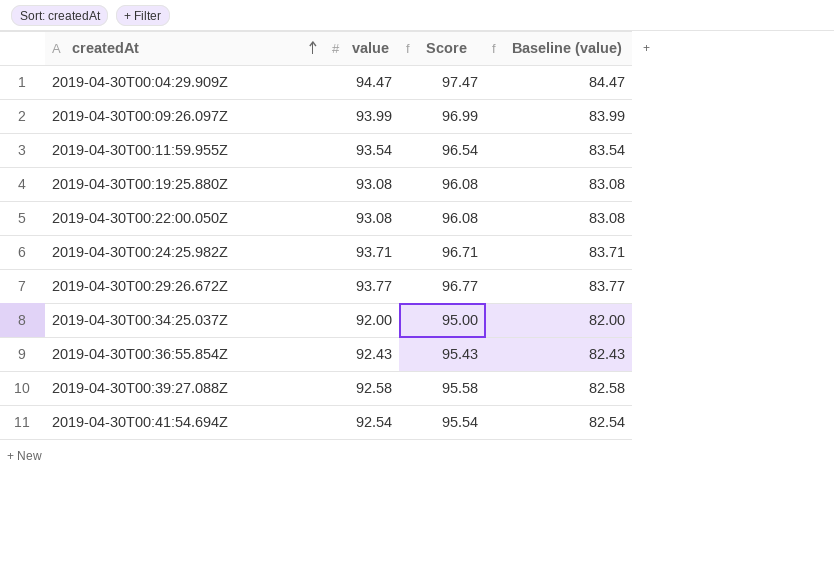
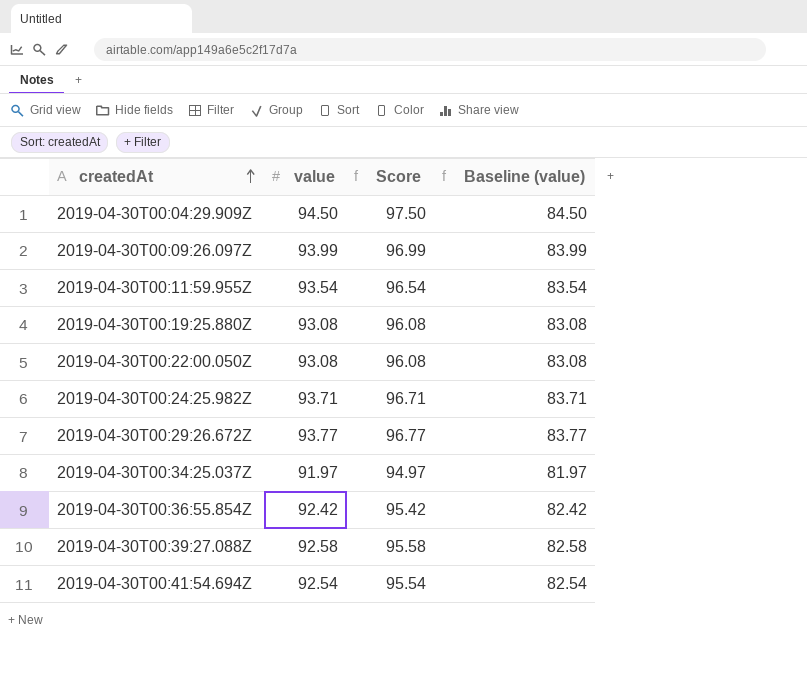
2019-04-30T00:04:29.909Z | value: 94.47 -> 94.50
2019-04-30T00:04:29.909Z | Score: 97.47 -> 97.50
2019-04-30T00:04:29.909Z | Baseline (value): 84.47 -> 84.50
2019-04-30T00:34:25.037Z | value: 92.00 -> 91.97
2019-04-30T00:34:25.037Z | Score: 95.00 -> 94.97
2019-04-30T00:34:25.037Z | Baseline (value): 82.00 -> 81.97
2019-04-30T00:36:55.854Z | value: 92.43 -> 92.42
2019-04-30T00:36:55.854Z | Score: 95.43 -> 95.42
2019-04-30T00:36:55.854Z | Baseline (value): 82.43 -> 82.42

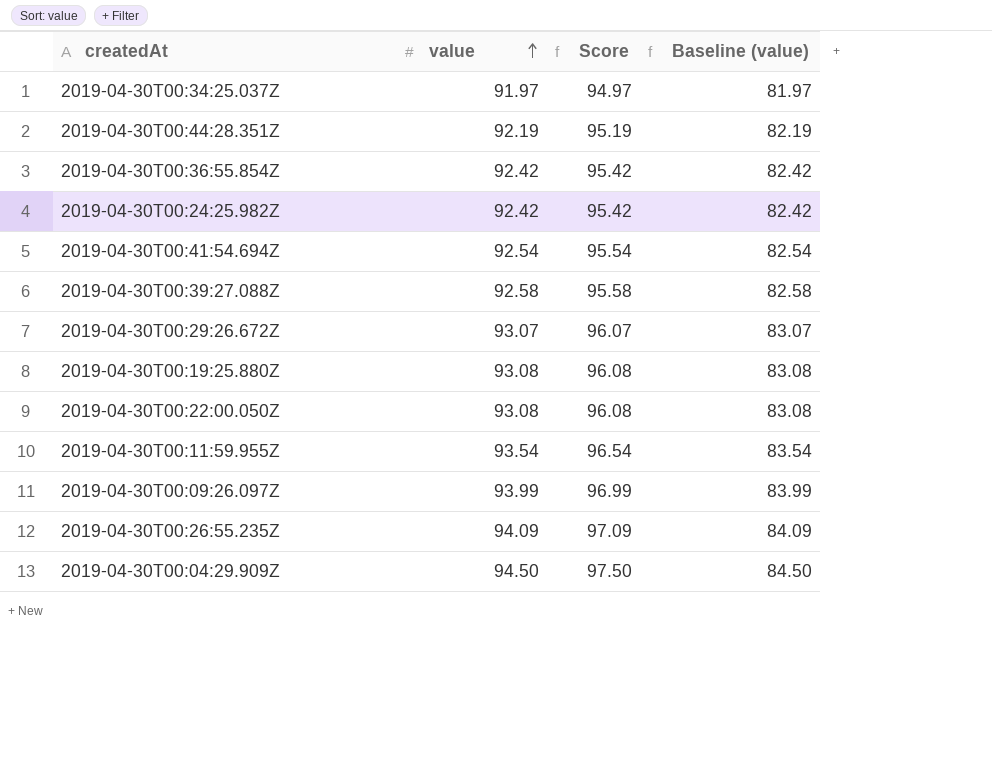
row order: createdAt ascending -> value ascending
row 2019-04-30T00:44:28.351Z: none -> 92.19 | 95.19 | 82.19
2019-04-30T00:24:25.982Z | value: 93.71 -> 92.42
2019-04-30T00:24:25.982Z | Score: 96.71 -> 95.42
2019-04-30T00:24:25.982Z | Baseline (value): 83.71 -> 82.42
2019-04-30T00:29:26.672Z | value: 93.77 -> 93.07
2019-04-30T00:29:26.672Z | Score: 96.77 -> 96.07
2019-04-30T00:29:26.672Z | Baseline (value): 83.77 -> 83.07
row 2019-04-30T00:26:55.235Z: none -> 94.09 | 97.09 | 84.09

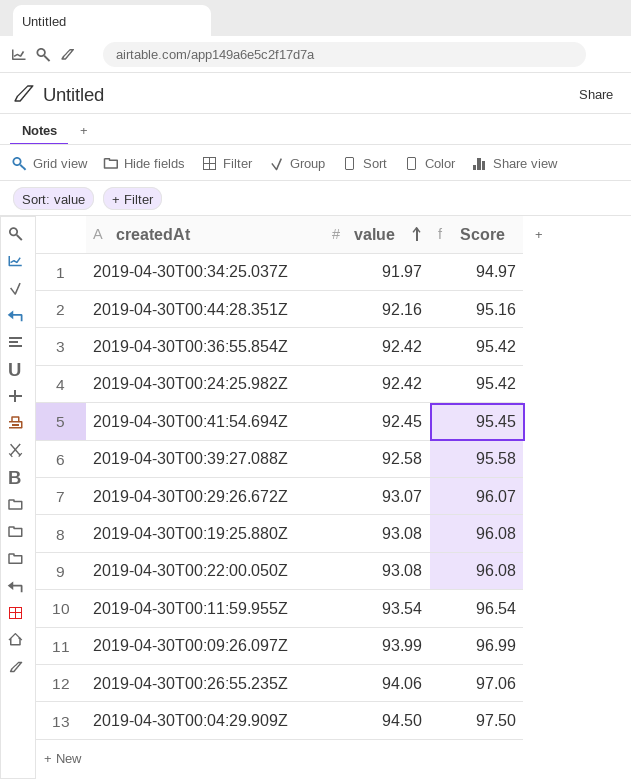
column Baseline (value) | formula: [value] - 10 -> none
2019-04-30T00:44:28.351Z | value: 92.19 -> 92.16
2019-04-30T00:44:28.351Z | Score: 95.19 -> 95.16
2019-04-30T00:41:54.694Z | value: 92.54 -> 92.45
2019-04-30T00:41:54.694Z | Score: 95.54 -> 95.45
2019-04-30T00:26:55.235Z | value: 94.09 -> 94.06
2019-04-30T00:26:55.235Z | Score: 97.09 -> 97.06

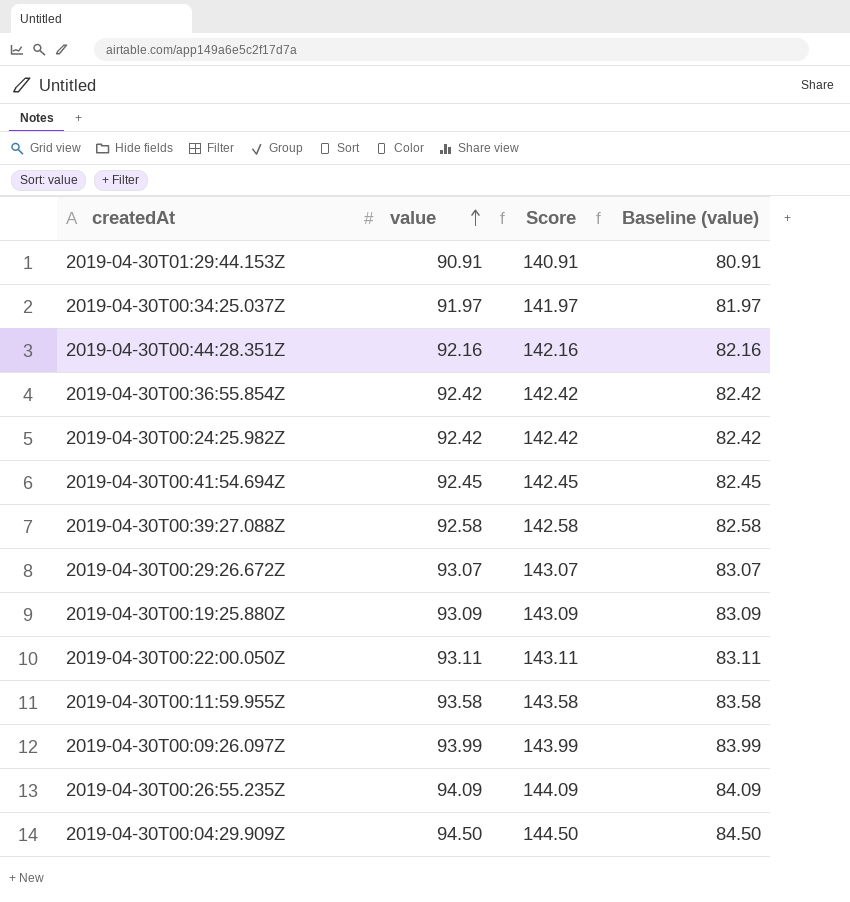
column Score | formula: [value] + 3 -> [value] + 50
column Baseline (value) | formula: none -> [value] - 10
row 2019-04-30T01:29:44.153Z: none -> 90.91 | 140.91 | 80.91
2019-04-30T00:19:25.880Z | value: 93.08 -> 93.09
2019-04-30T00:22:00.050Z | value: 93.08 -> 93.11
2019-04-30T00:11:59.955Z | value: 93.54 -> 93.58
2019-04-30T00:26:55.235Z | value: 94.06 -> 94.09

